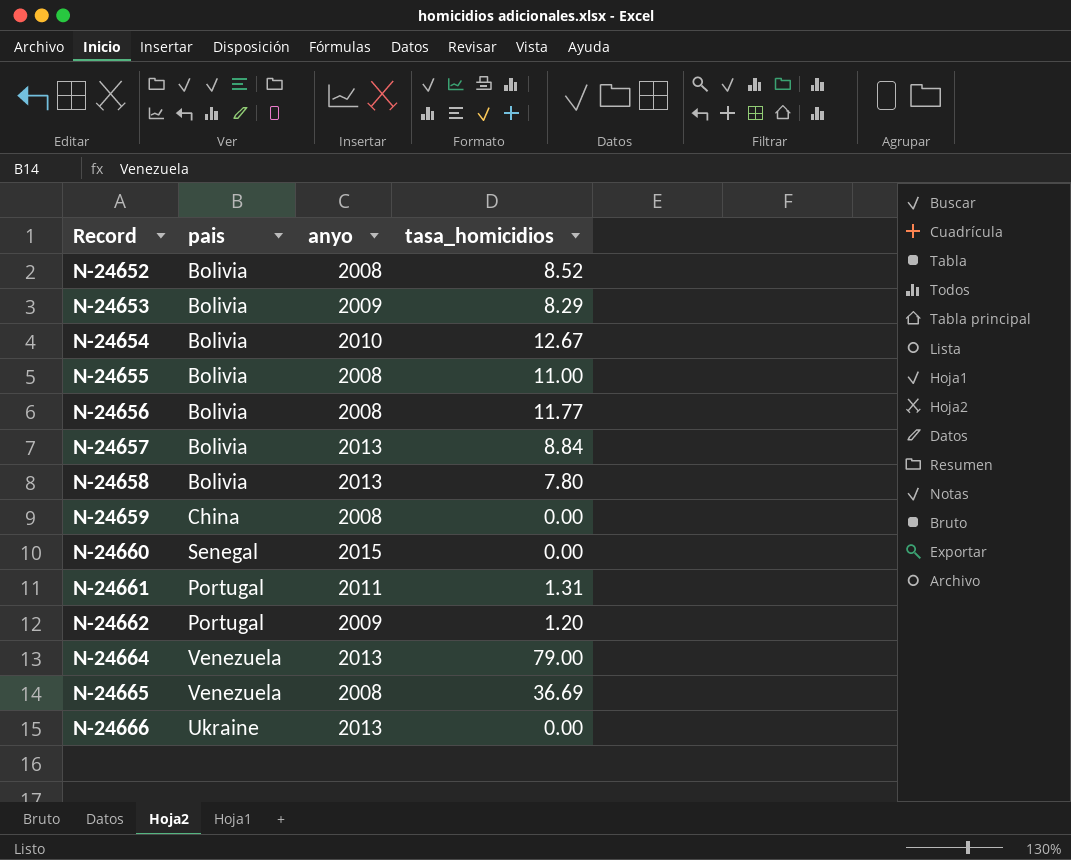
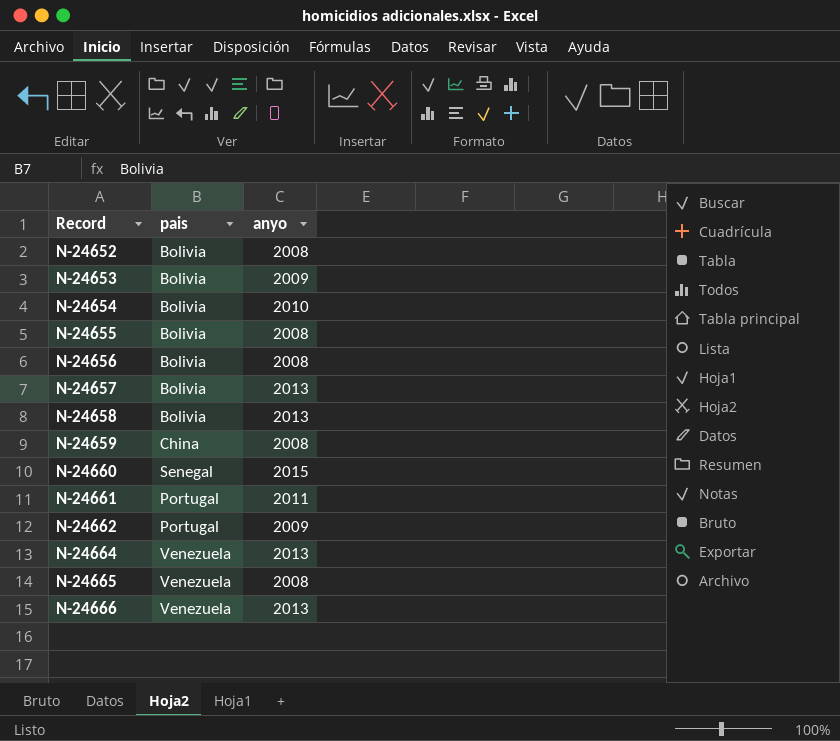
column tasa_homicidios | position: 4 -> none
N-24666 | pais: Ukraine -> Venezuela

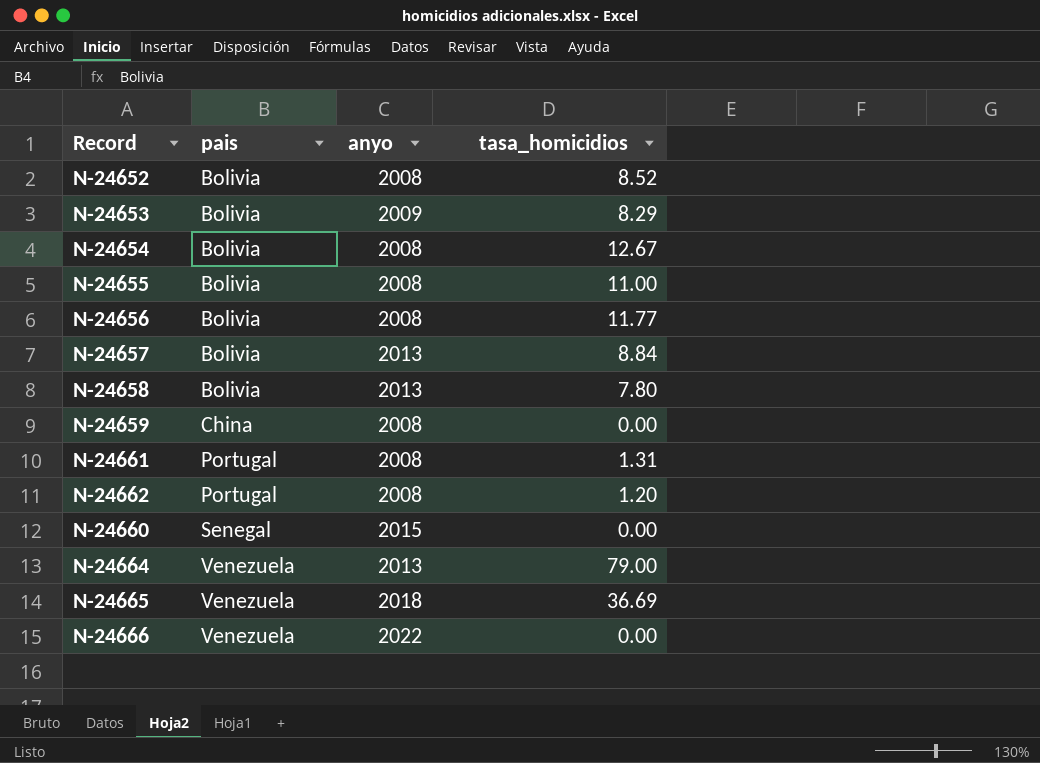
row order: Record ascending -> pais ascending
column tasa_homicidios | position: none -> 4
N-24654 | anyo: 2010 -> 2008
N-24661 | anyo: 2011 -> 2008
N-24662 | anyo: 2009 -> 2008
N-24665 | anyo: 2008 -> 2018
N-24666 | anyo: 2013 -> 2022

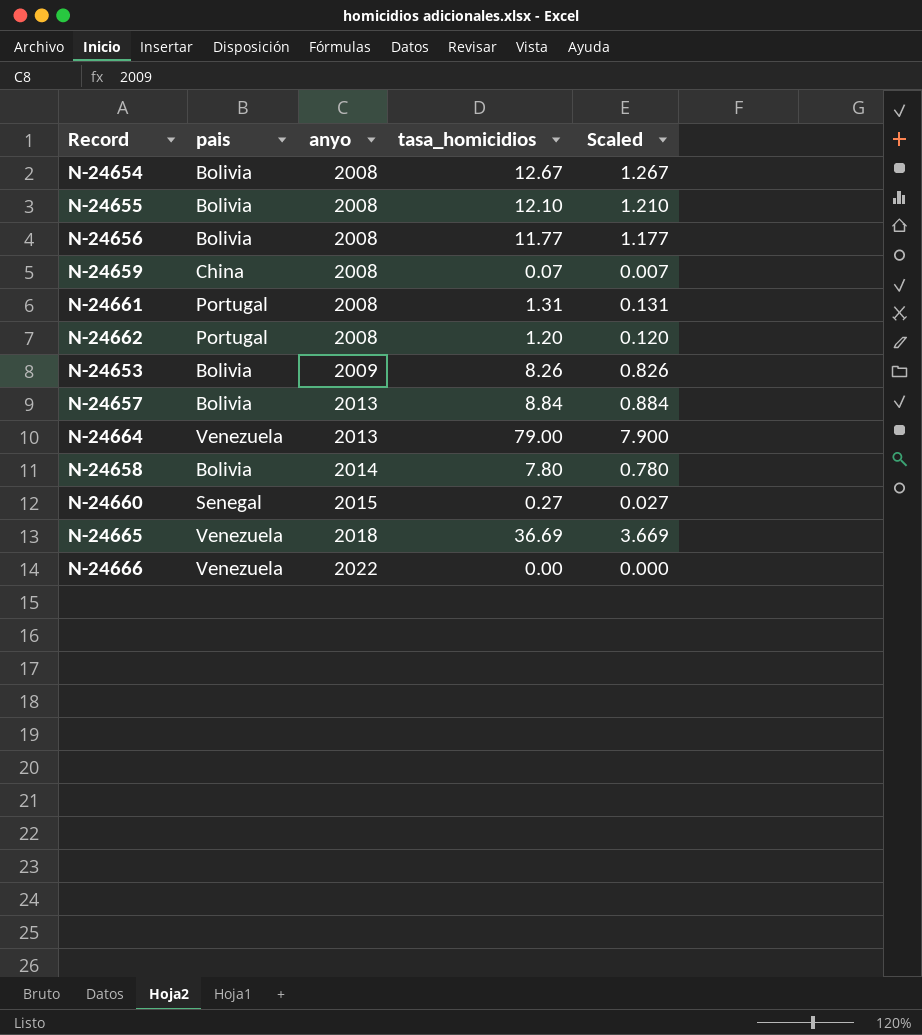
row order: pais ascending -> anyo ascending
column Scaled | formula: none -> [tasa_homicidios] * 0.1
row N-24652: Bolivia | 2008 | 8.52 -> none
N-24655 | tasa_homicidios: 11.00 -> 12.10
N-24659 | tasa_homicidios: 0.00 -> 0.07
N-24653 | tasa_homicidios: 8.29 -> 8.26
N-24658 | anyo: 2013 -> 2014
N-24660 | tasa_homicidios: 0.00 -> 0.27

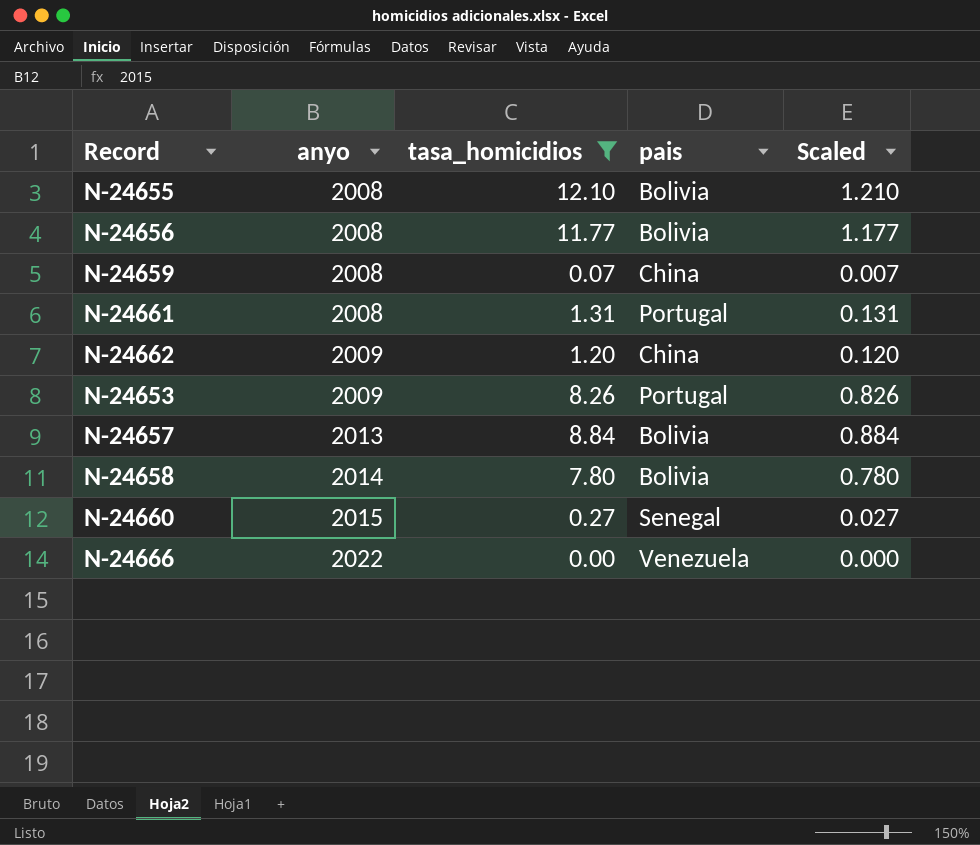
filter: none -> tasa_homicidios <= 12.10
column pais | position: 2 -> 4
N-24662 | anyo: 2008 -> 2009
N-24662 | pais: Portugal -> China
N-24653 | pais: Bolivia -> Portugal

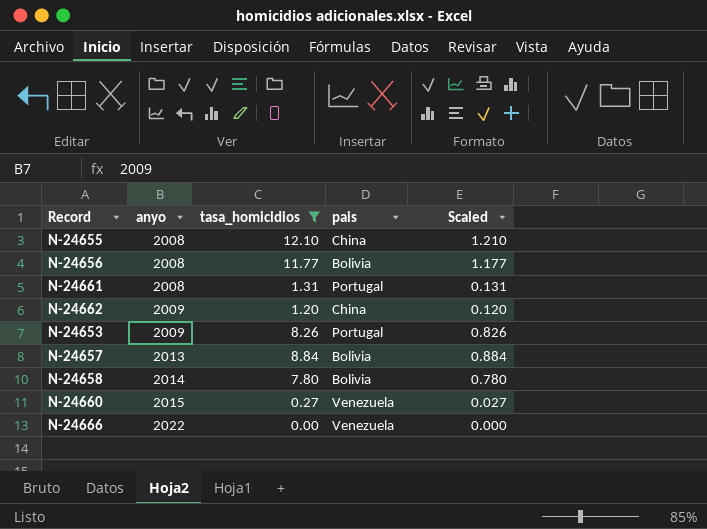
row N-24659: 2008 | 0.07 | China | 0.007 -> none
N-24655 | pais: Bolivia -> China
N-24660 | pais: Senegal -> Venezuela

